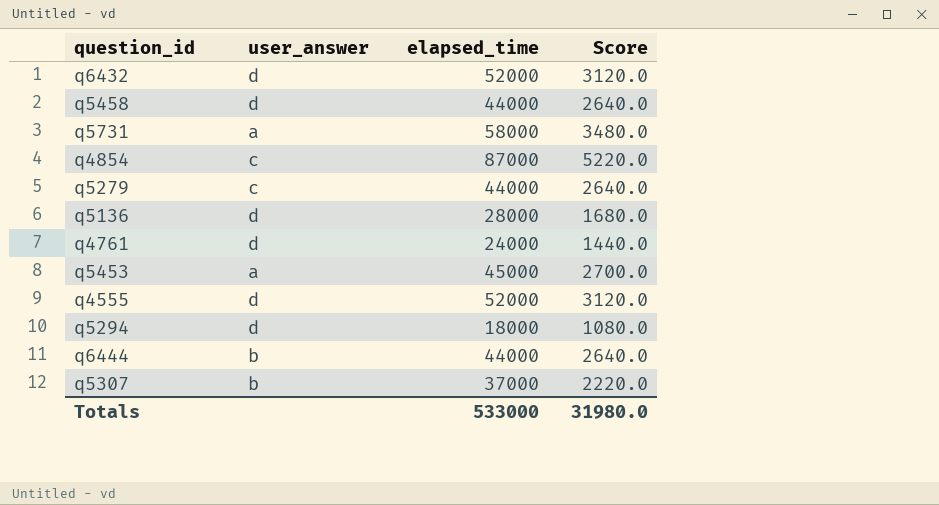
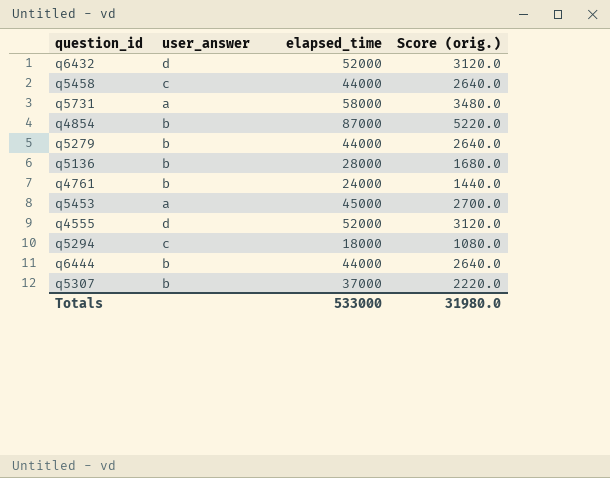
column name: Score -> Score (orig.)
q5458 | user_answer: d -> c
q4854 | user_answer: c -> b
q5279 | user_answer: c -> b
q5136 | user_answer: d -> b
q4761 | user_answer: d -> b
q5294 | user_answer: d -> c

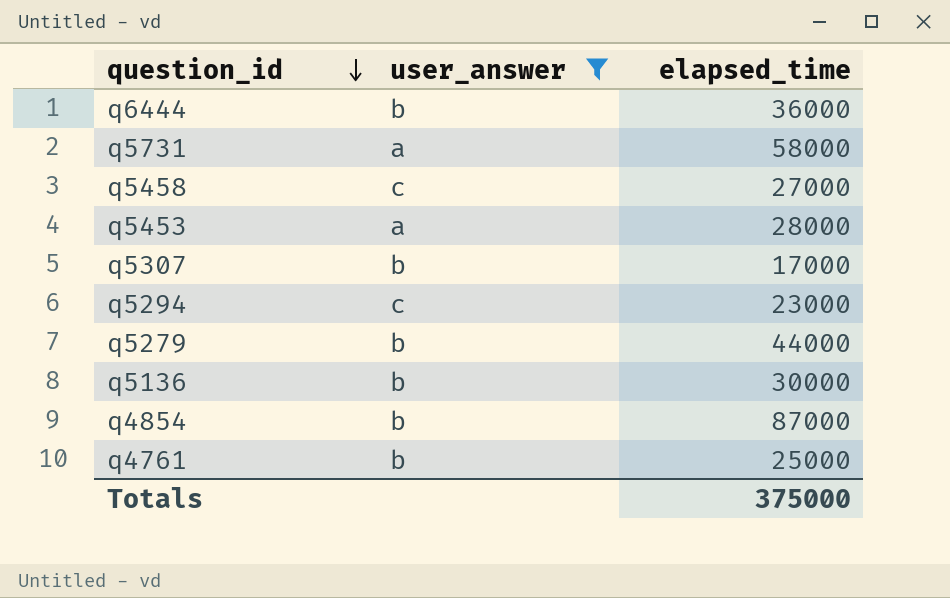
filter: none -> user_answer != d
row order: none -> question_id descending
column Score (orig.) | formula: [elapsed_time] * 0.06 -> none
q6444 | elapsed_time: 44000 -> 36000
q5458 | elapsed_time: 44000 -> 27000
q5453 | elapsed_time: 45000 -> 28000
q5307 | elapsed_time: 37000 -> 17000
q5294 | elapsed_time: 18000 -> 23000
q5136 | elapsed_time: 28000 -> 30000
q4761 | elapsed_time: 24000 -> 25000
Totals | elapsed_time: 533000 -> 375000

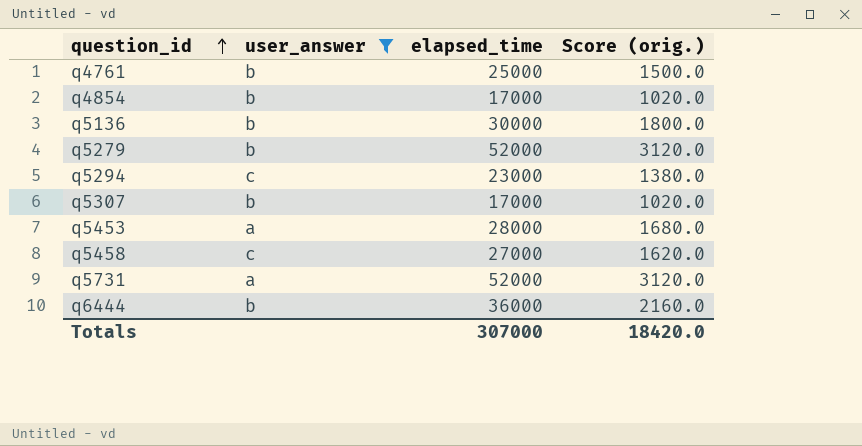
row order: question_id descending -> question_id ascending
column Score (orig.) | formula: none -> [elapsed_time] * 0.06
q4854 | elapsed_time: 87000 -> 17000
q5279 | elapsed_time: 44000 -> 52000
q5731 | elapsed_time: 58000 -> 52000
Totals | elapsed_time: 375000 -> 307000

